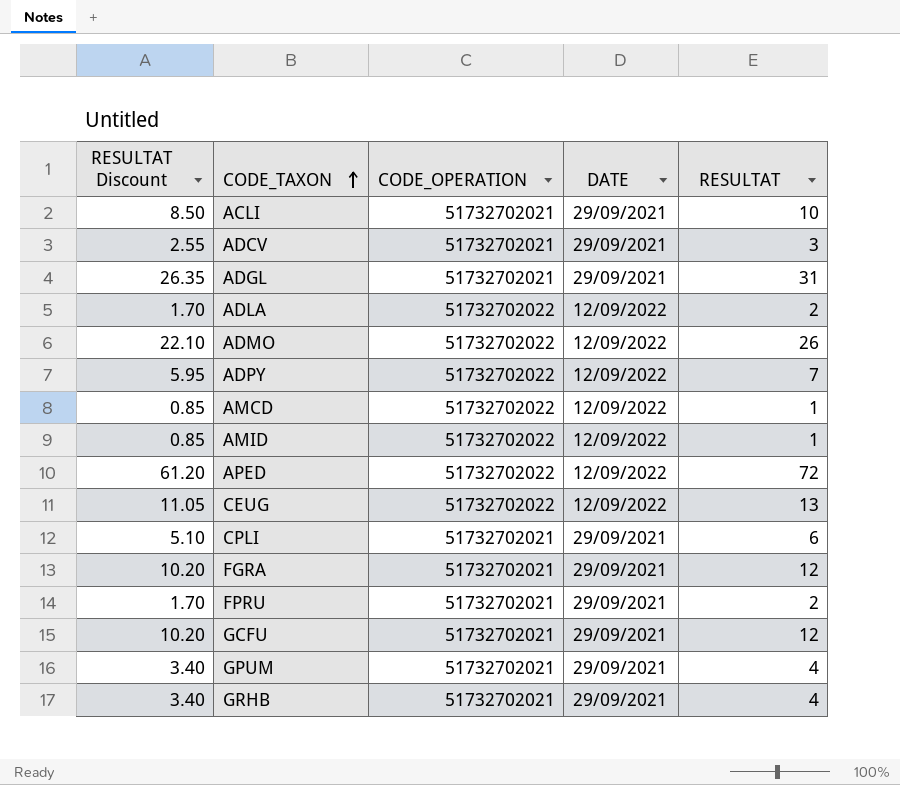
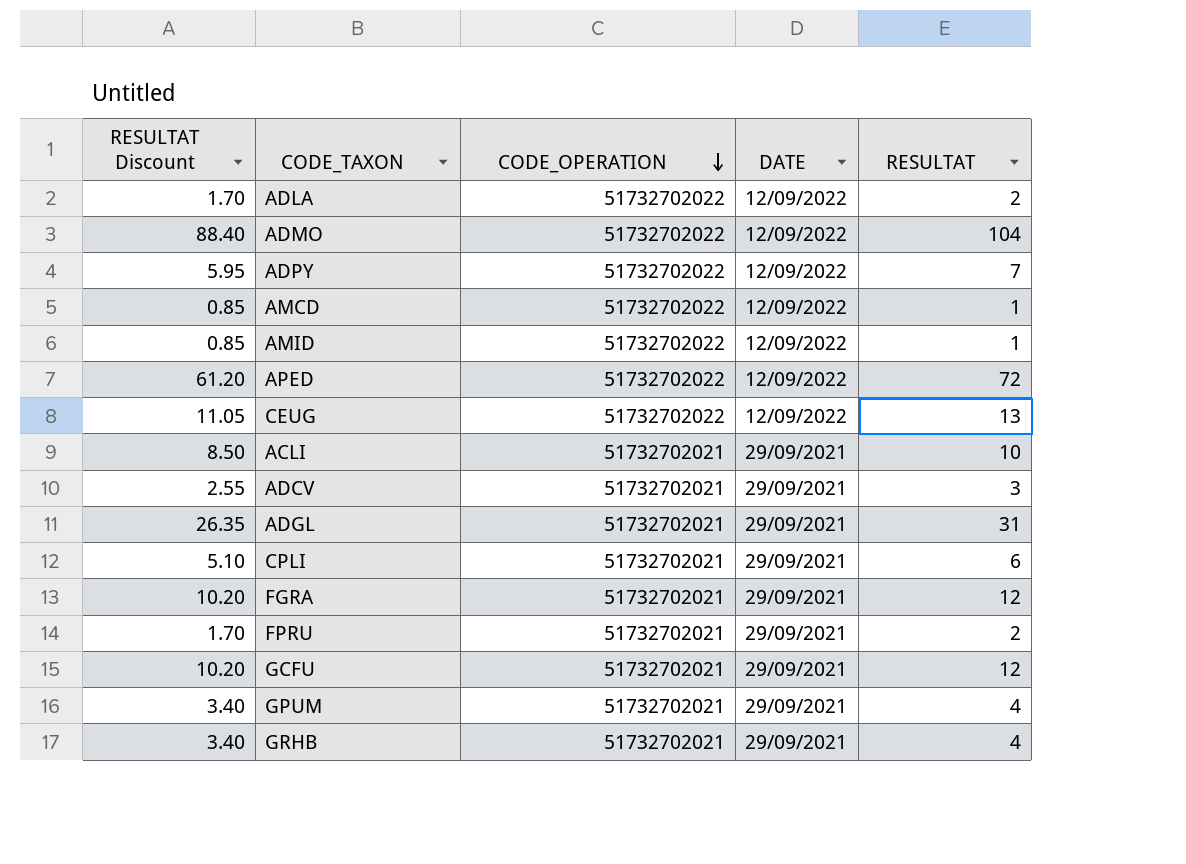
row order: CODE_TAXON ascending -> CODE_OPERATION descending
ADMO | RESULTAT Discount: 22.10 -> 88.40
ADMO | RESULTAT: 26 -> 104

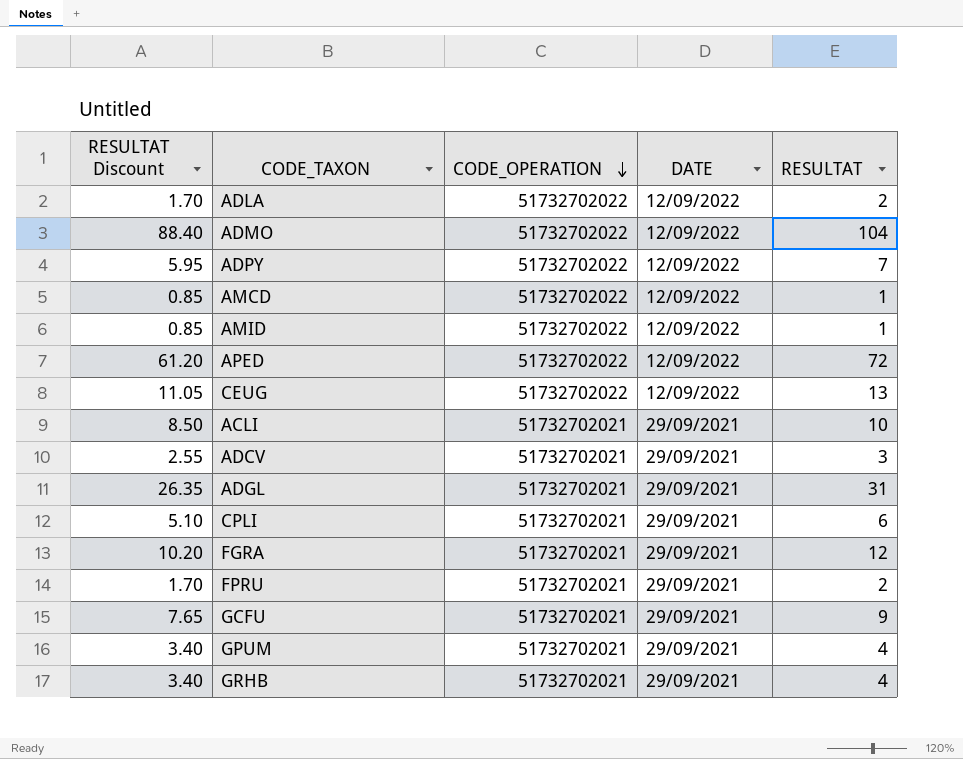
GCFU | RESULTAT Discount: 10.20 -> 7.65
GCFU | RESULTAT: 12 -> 9

